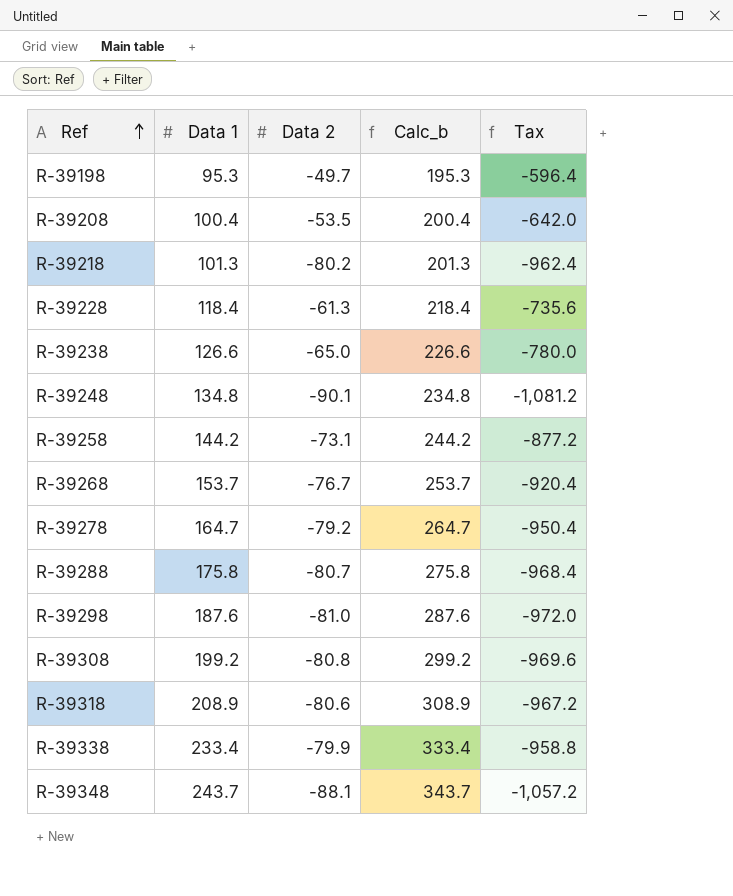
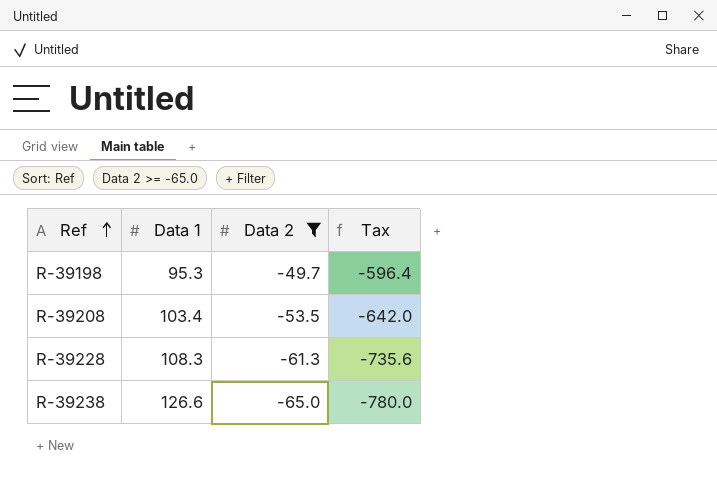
filter: none -> Data 2 >= -65.0
column Calc_b | formula: [Data 1] + 100 -> none
R-39208 | Data 1: 100.4 -> 103.4
R-39228 | Data 1: 118.4 -> 108.3

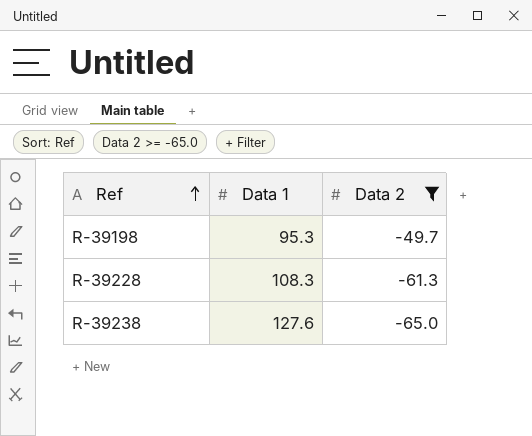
column Tax | formula: [Data 2] * 12 -> none
row R-39208: 103.4 | -53.5 | -642.0 -> none
R-39238 | Data 1: 126.6 -> 127.6

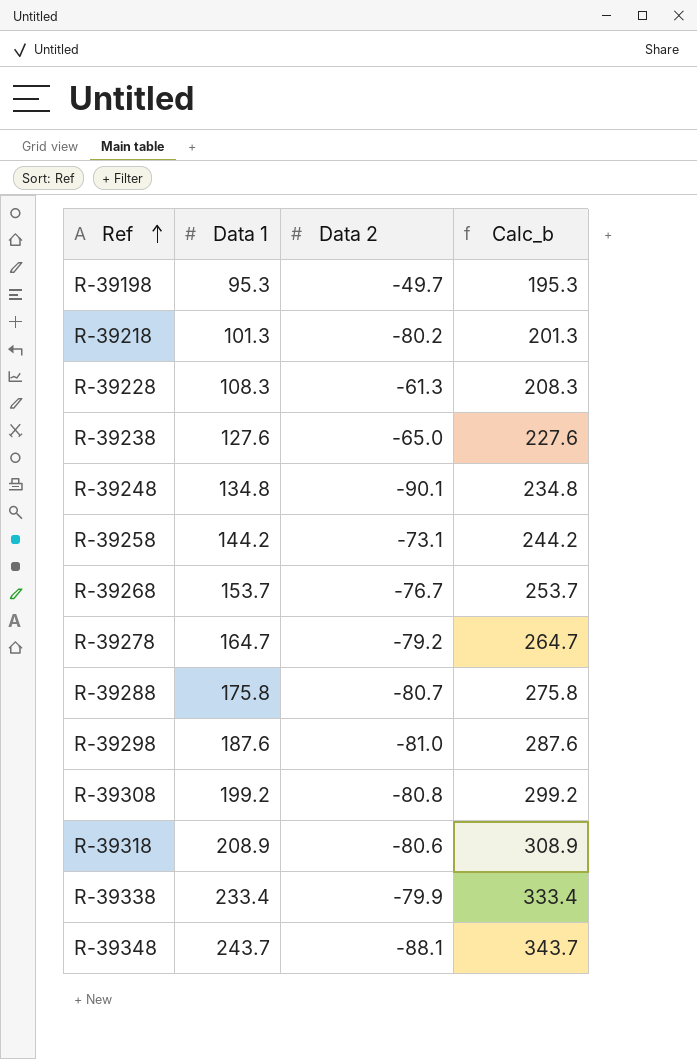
filter: Data 2 >= -65.0 -> none
column Calc_b | formula: none -> [Data 1] + 100

